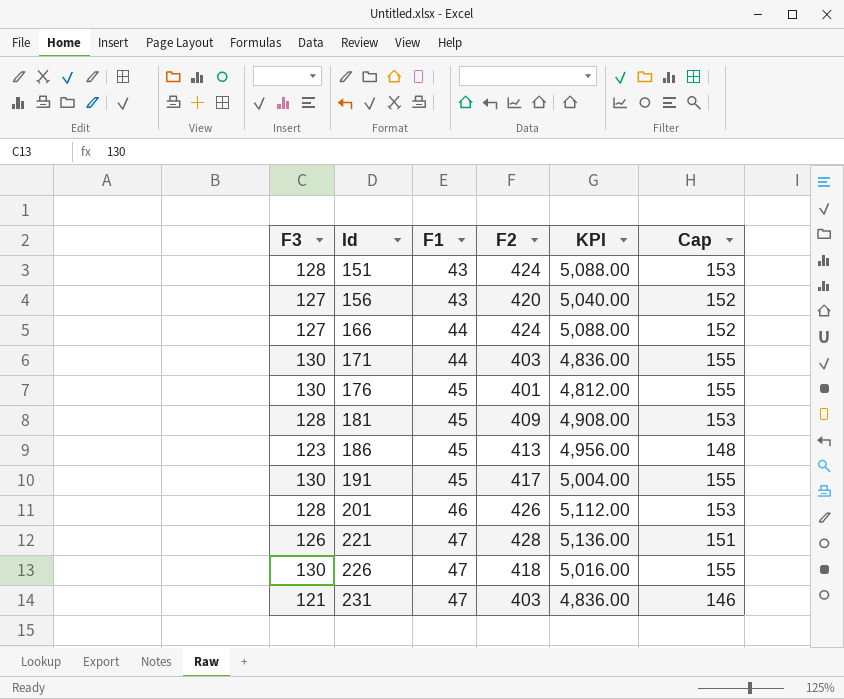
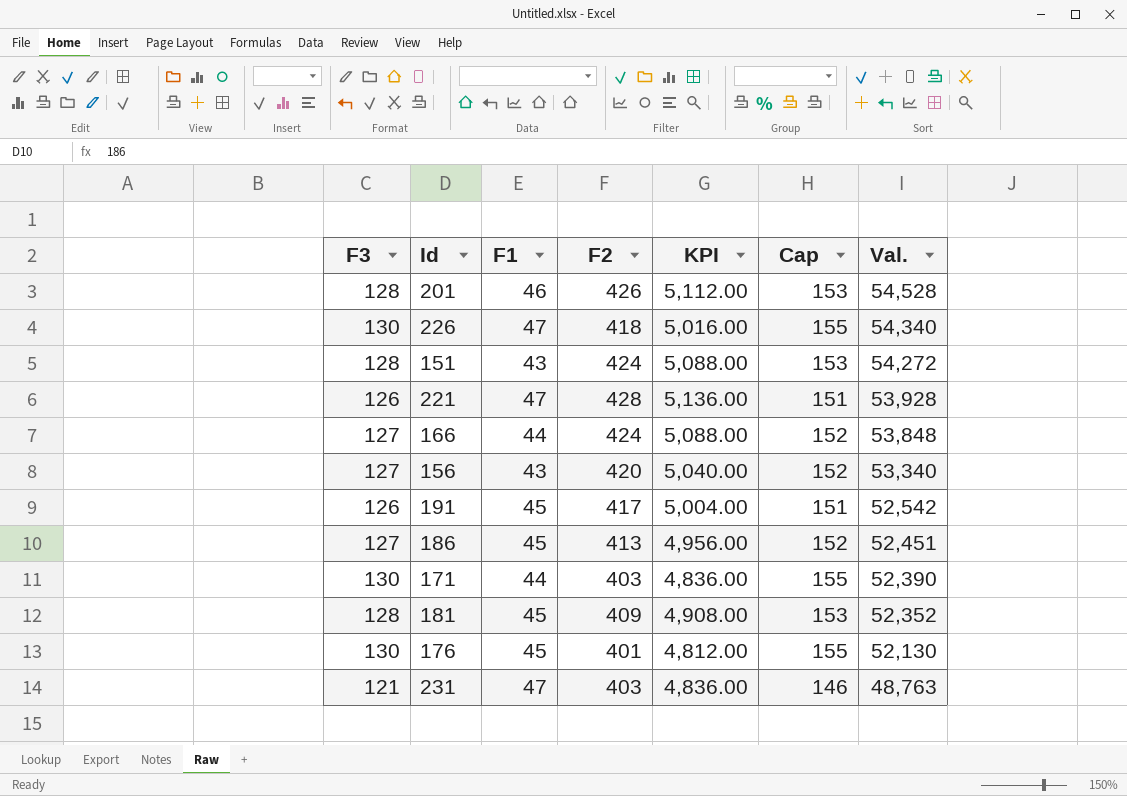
row order: Id ascending -> Val. descending
column Val. | formula: none -> [F3] * [F2]
191 | F3: 130 -> 126
191 | Cap: 155 -> 151
186 | F3: 123 -> 127
186 | Cap: 148 -> 152

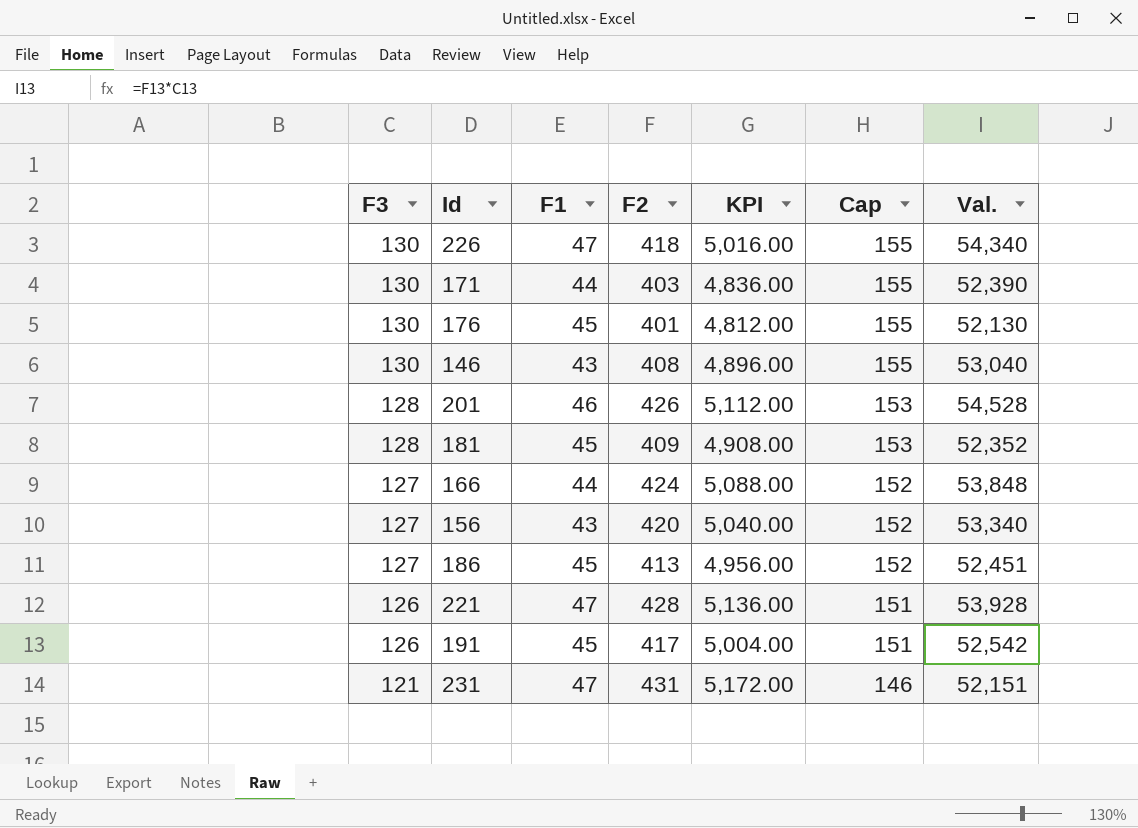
row order: Val. descending -> F3 descending
row 151: 128 | 43 | 424 | 5,088.00 | 153 | 54,272 -> none
row 146: none -> 130 | 43 | 408 | 4,896.00 | 155 | 53,040
231 | F2: 403 -> 431
231 | KPI: 4,836.00 -> 5,172.00
231 | Val.: 48,763 -> 52,151

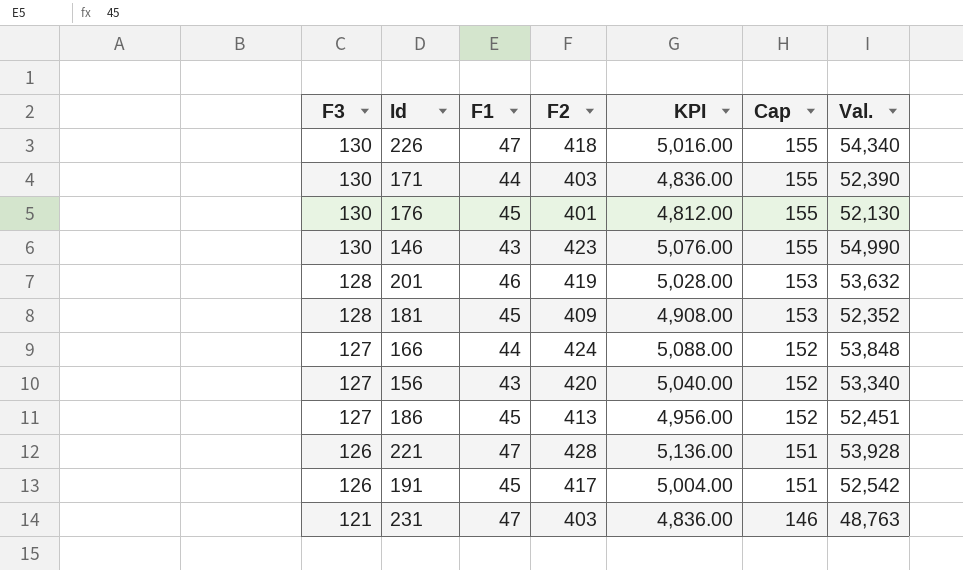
146 | F2: 408 -> 423
146 | KPI: 4,896.00 -> 5,076.00
146 | Val.: 53,040 -> 54,990
201 | F2: 426 -> 419
201 | KPI: 5,112.00 -> 5,028.00
201 | Val.: 54,528 -> 53,632
231 | F2: 431 -> 403
231 | KPI: 5,172.00 -> 4,836.00
231 | Val.: 52,151 -> 48,763

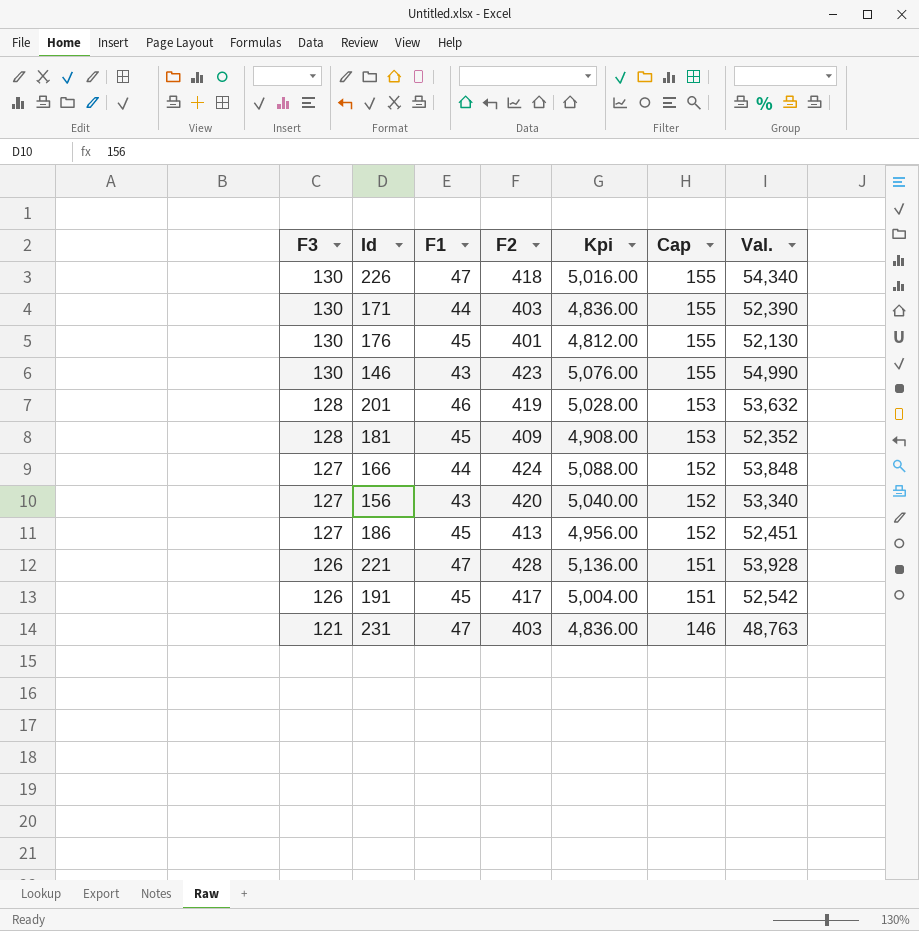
column name: KPI -> Kpi

